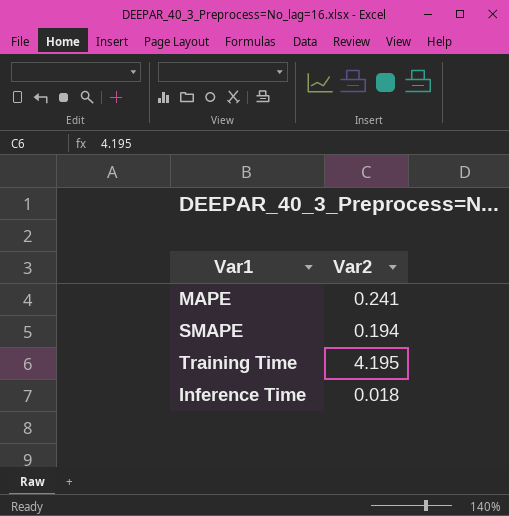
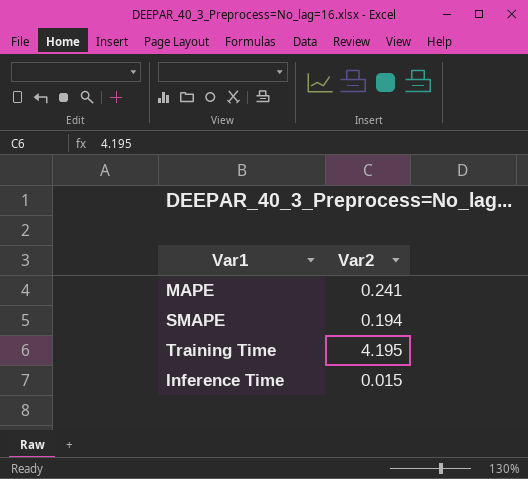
Inference Time | Var2: 0.018 -> 0.015

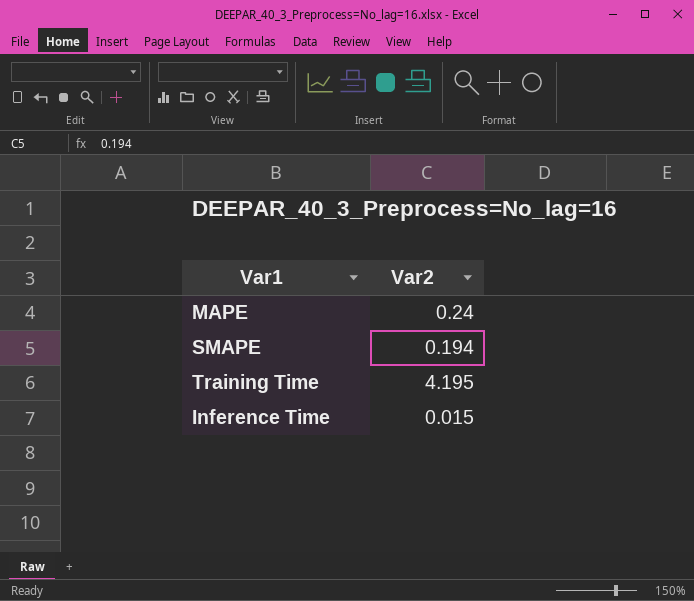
MAPE | Var2: 0.241 -> 0.24

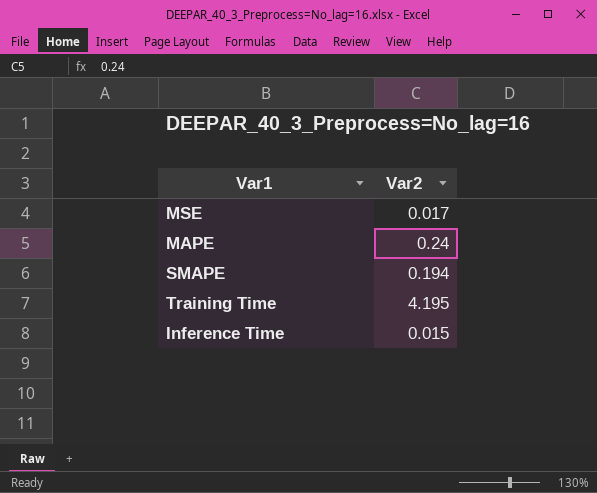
row MSE: none -> 0.017

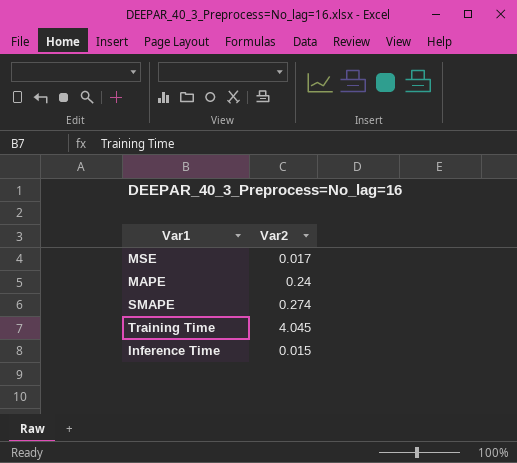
SMAPE | Var2: 0.194 -> 0.274
Training Time | Var2: 4.195 -> 4.045

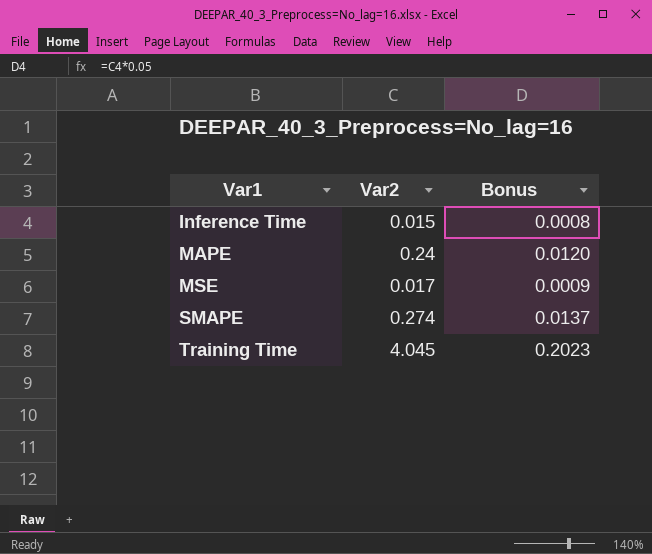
row order: none -> Var1 ascending
column Bonus | formula: none -> [Var2] * 0.05

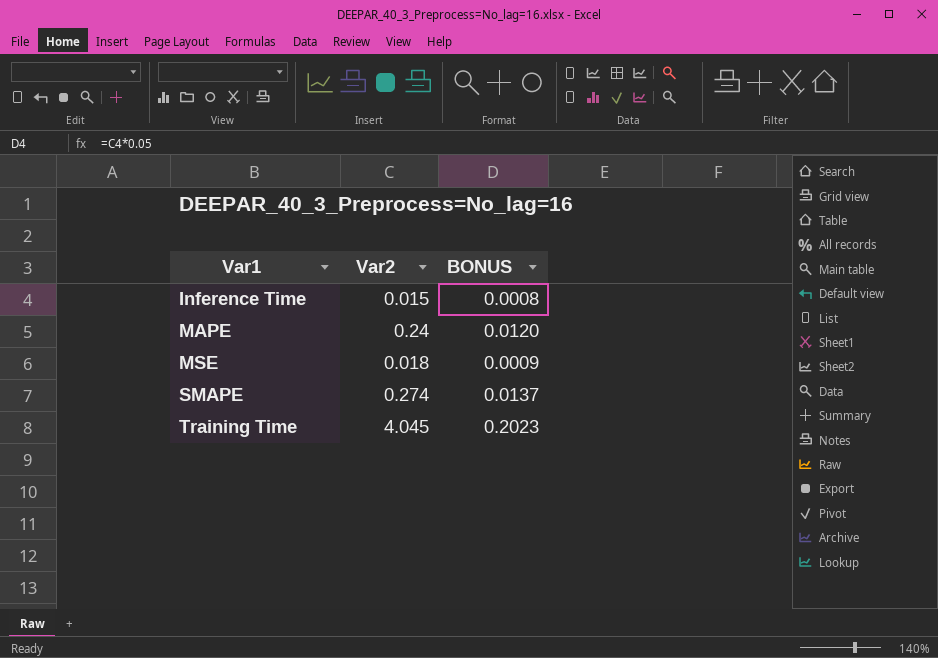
column name: Bonus -> BONUS
MSE | Var2: 0.017 -> 0.018

